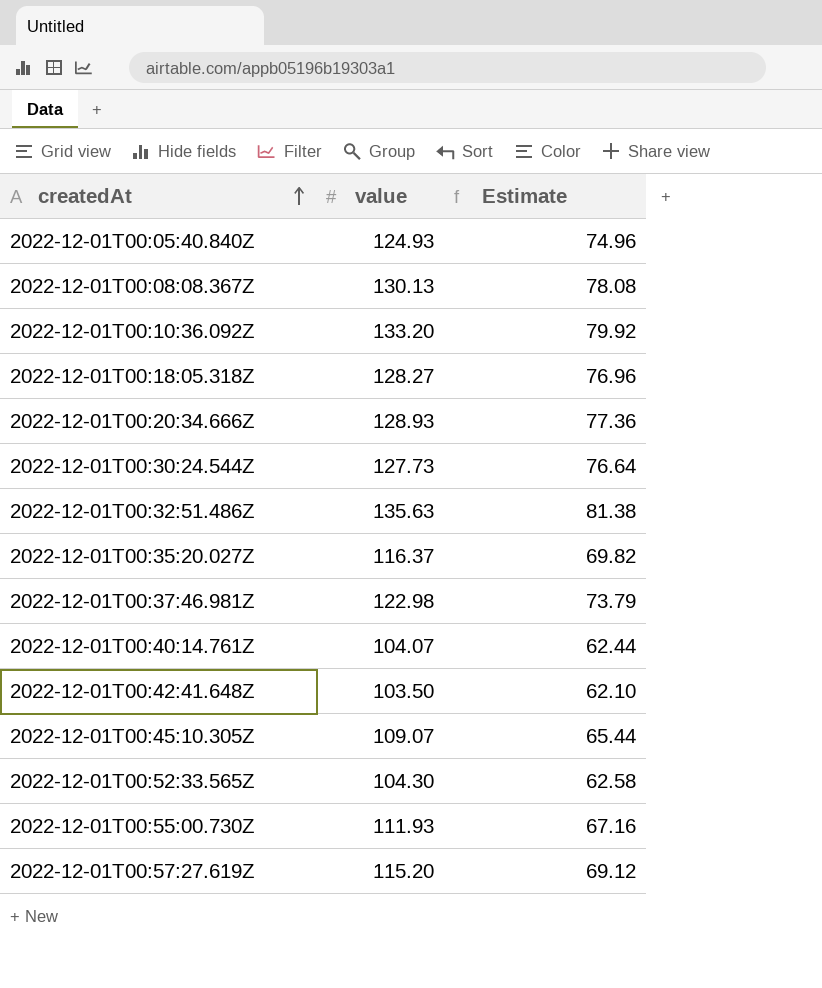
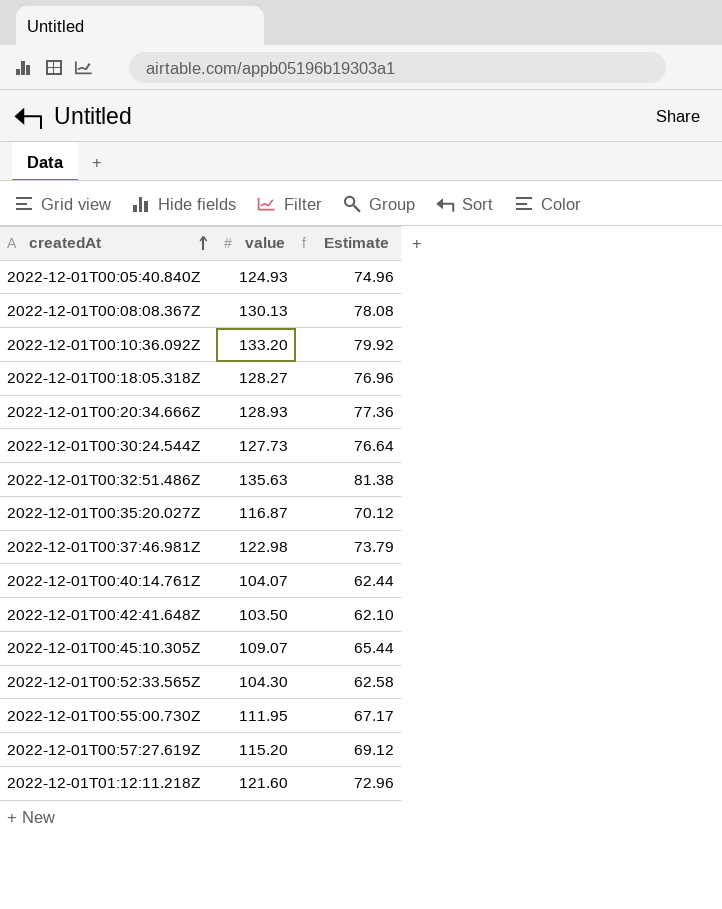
2022-12-01T00:35:20.027Z | value: 116.37 -> 116.87
2022-12-01T00:35:20.027Z | Estimate: 69.82 -> 70.12
2022-12-01T00:55:00.730Z | value: 111.93 -> 111.95
2022-12-01T00:55:00.730Z | Estimate: 67.16 -> 67.17
row 2022-12-01T01:12:11.218Z: none -> 121.60 | 72.96

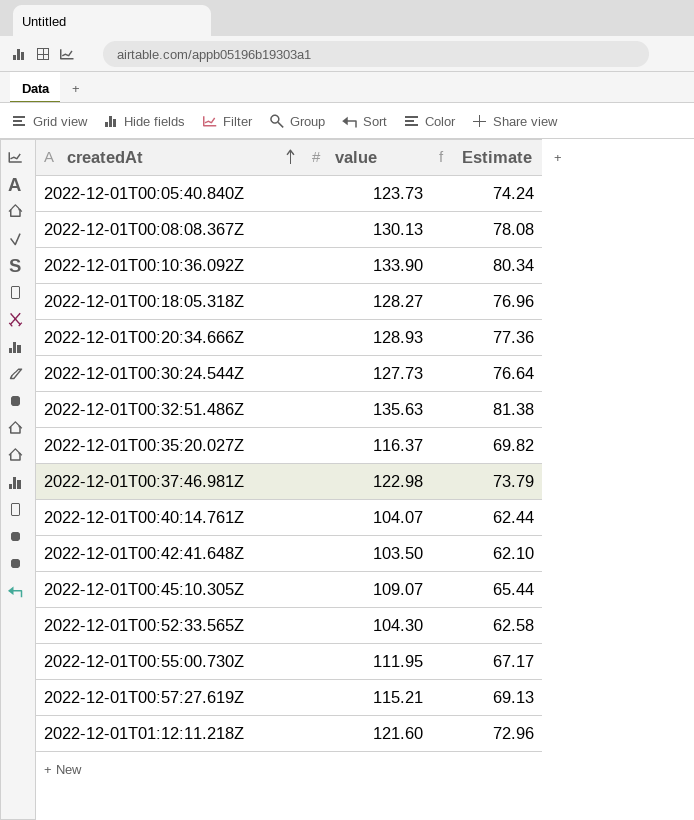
2022-12-01T00:05:40.840Z | value: 124.93 -> 123.73
2022-12-01T00:05:40.840Z | Estimate: 74.96 -> 74.24
2022-12-01T00:10:36.092Z | value: 133.20 -> 133.90
2022-12-01T00:10:36.092Z | Estimate: 79.92 -> 80.34
2022-12-01T00:35:20.027Z | value: 116.87 -> 116.37
2022-12-01T00:35:20.027Z | Estimate: 70.12 -> 69.82
2022-12-01T00:57:27.619Z | value: 115.20 -> 115.21
2022-12-01T00:57:27.619Z | Estimate: 69.12 -> 69.13

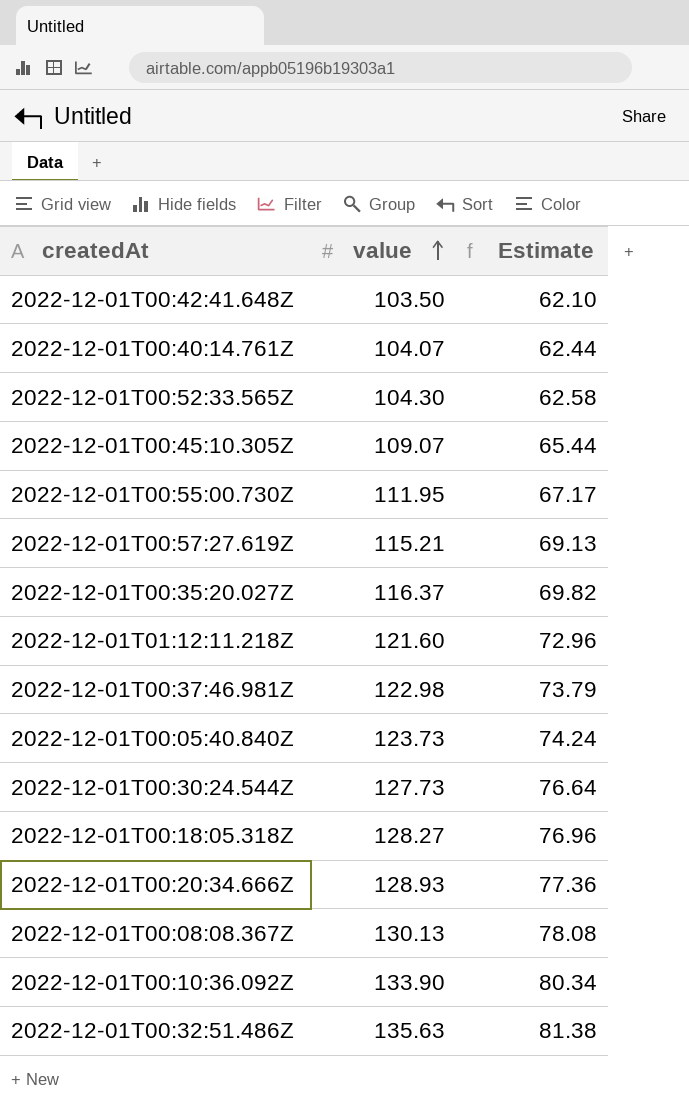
row order: createdAt ascending -> value ascending

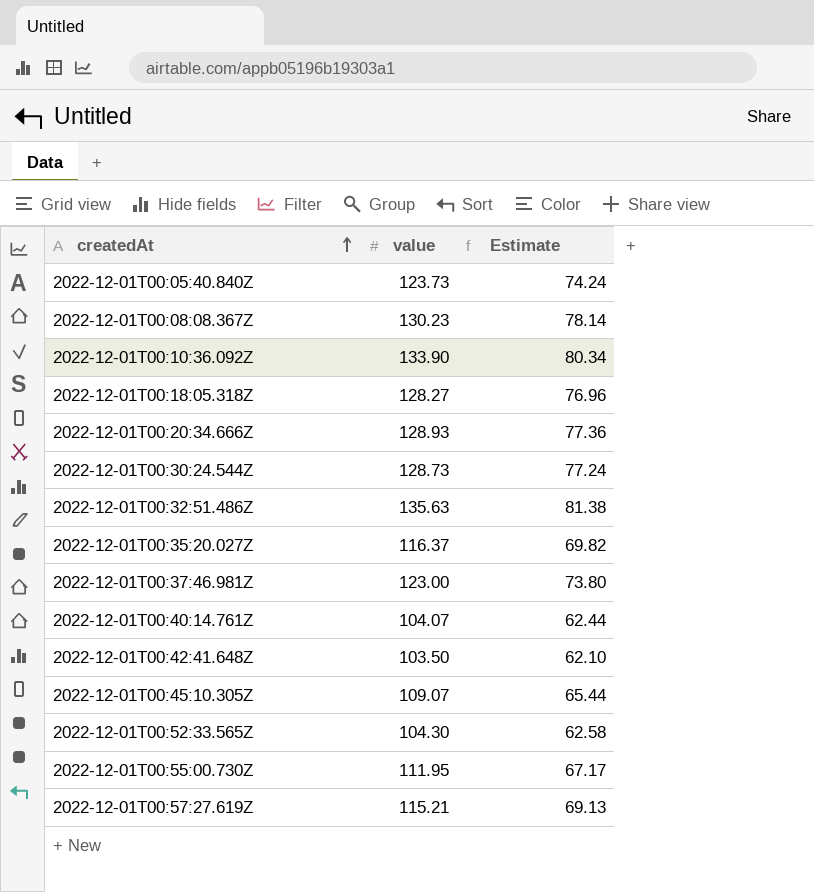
row order: value ascending -> createdAt ascending
row 2022-12-01T01:12:11.218Z: 121.60 | 72.96 -> none
2022-12-01T00:08:08.367Z | value: 130.13 -> 130.23
2022-12-01T00:08:08.367Z | Estimate: 78.08 -> 78.14
2022-12-01T00:30:24.544Z | value: 127.73 -> 128.73
2022-12-01T00:30:24.544Z | Estimate: 76.64 -> 77.24
2022-12-01T00:37:46.981Z | value: 122.98 -> 123.00
2022-12-01T00:37:46.981Z | Estimate: 73.79 -> 73.80

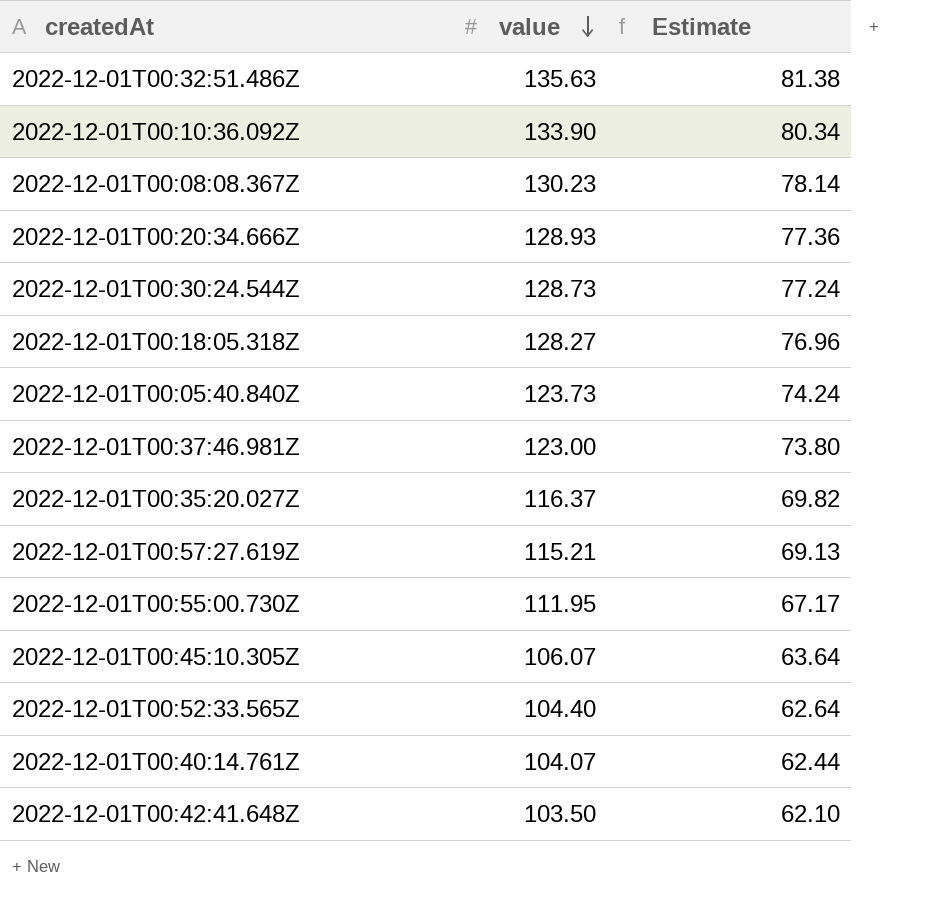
row order: createdAt ascending -> value descending
2022-12-01T00:45:10.305Z | value: 109.07 -> 106.07
2022-12-01T00:45:10.305Z | Estimate: 65.44 -> 63.64
2022-12-01T00:52:33.565Z | value: 104.30 -> 104.40
2022-12-01T00:52:33.565Z | Estimate: 62.58 -> 62.64

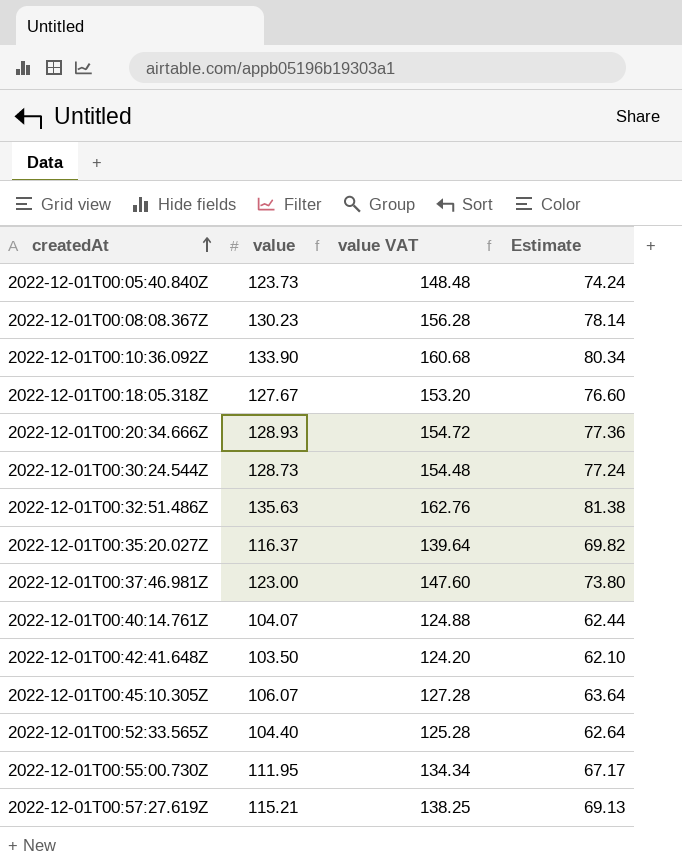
row order: value descending -> createdAt ascending
column value VAT | formula: none -> [value] * 1.2
2022-12-01T00:18:05.318Z | value: 128.27 -> 127.67
2022-12-01T00:18:05.318Z | Estimate: 76.96 -> 76.60

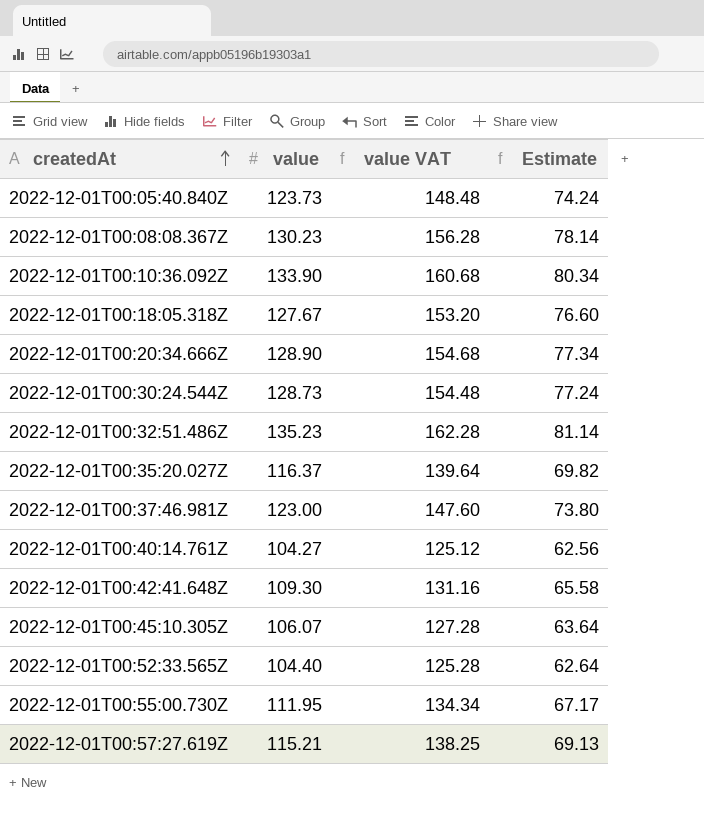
2022-12-01T00:20:34.666Z | value: 128.93 -> 128.90
2022-12-01T00:20:34.666Z | value VAT: 154.72 -> 154.68
2022-12-01T00:20:34.666Z | Estimate: 77.36 -> 77.34
2022-12-01T00:32:51.486Z | value: 135.63 -> 135.23
2022-12-01T00:32:51.486Z | value VAT: 162.76 -> 162.28
2022-12-01T00:32:51.486Z | Estimate: 81.38 -> 81.14
2022-12-01T00:40:14.761Z | value: 104.07 -> 104.27
2022-12-01T00:40:14.761Z | value VAT: 124.88 -> 125.12
2022-12-01T00:40:14.761Z | Estimate: 62.44 -> 62.56
2022-12-01T00:42:41.648Z | value: 103.50 -> 109.30
2022-12-01T00:42:41.648Z | value VAT: 124.20 -> 131.16
2022-12-01T00:42:41.648Z | Estimate: 62.10 -> 65.58

